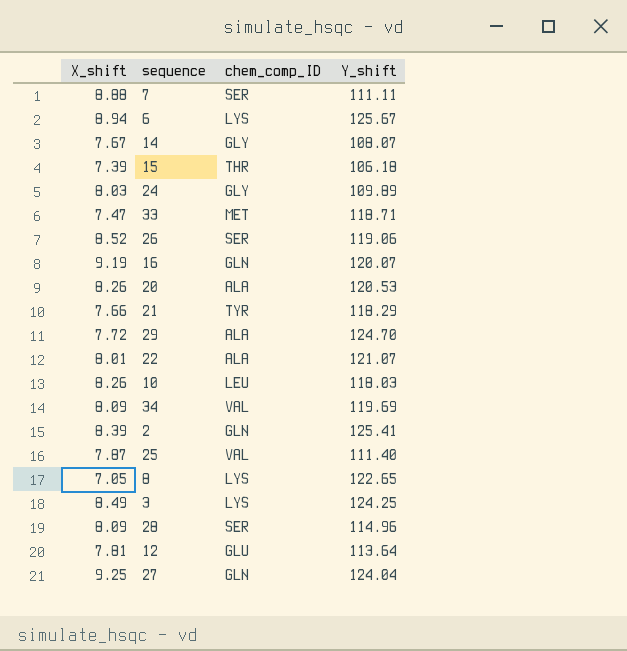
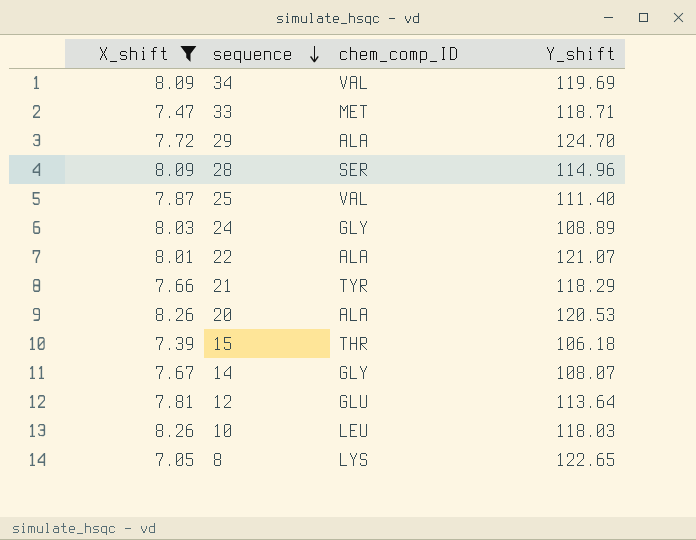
filter: none -> X_shift <= 8.26
row order: none -> sequence descending
24 | Y_shift: 109.89 -> 108.89

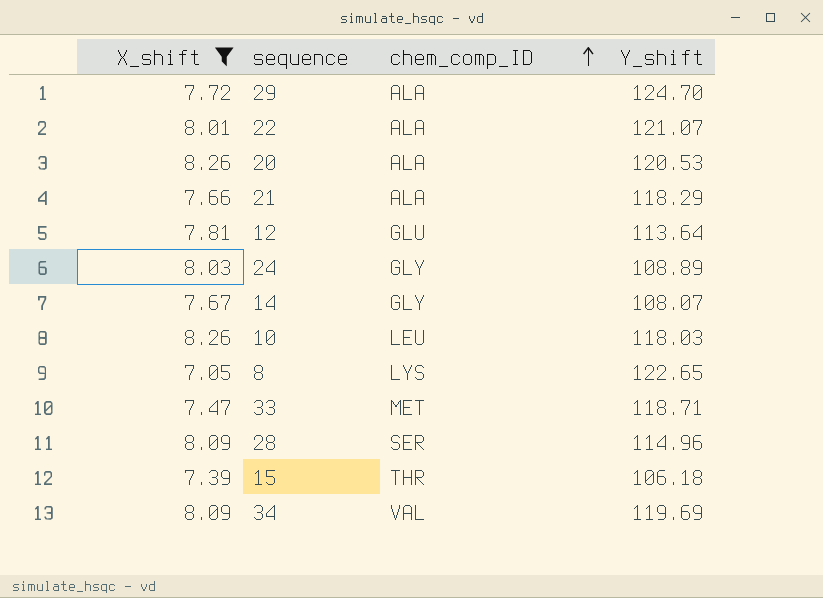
row order: sequence descending -> chem_comp_ID ascending
row 25: 7.87 | VAL | 111.40 -> none
21 | chem_comp_ID: TYR -> ALA

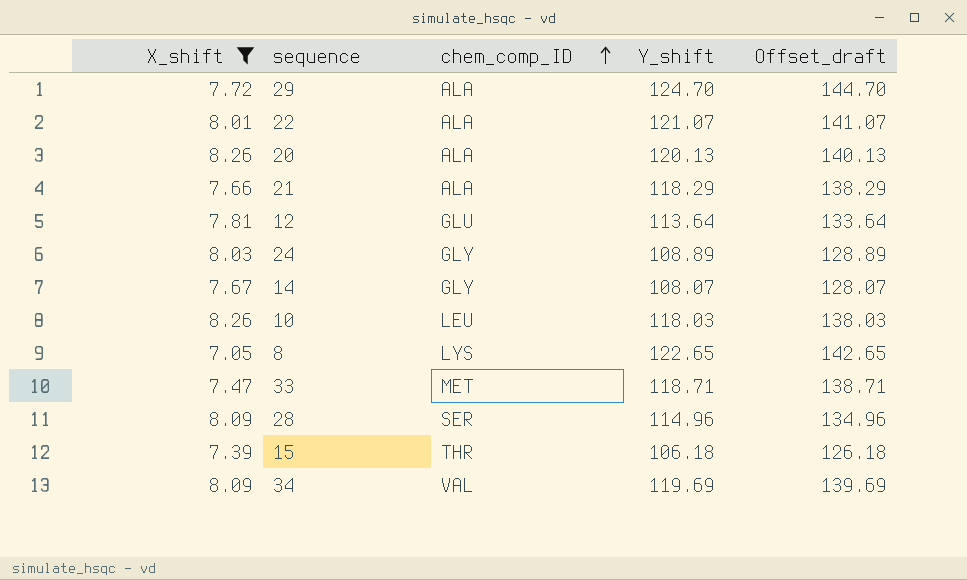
column Offset_draft | formula: none -> [Y_shift] + 20
20 | Y_shift: 120.53 -> 120.13

